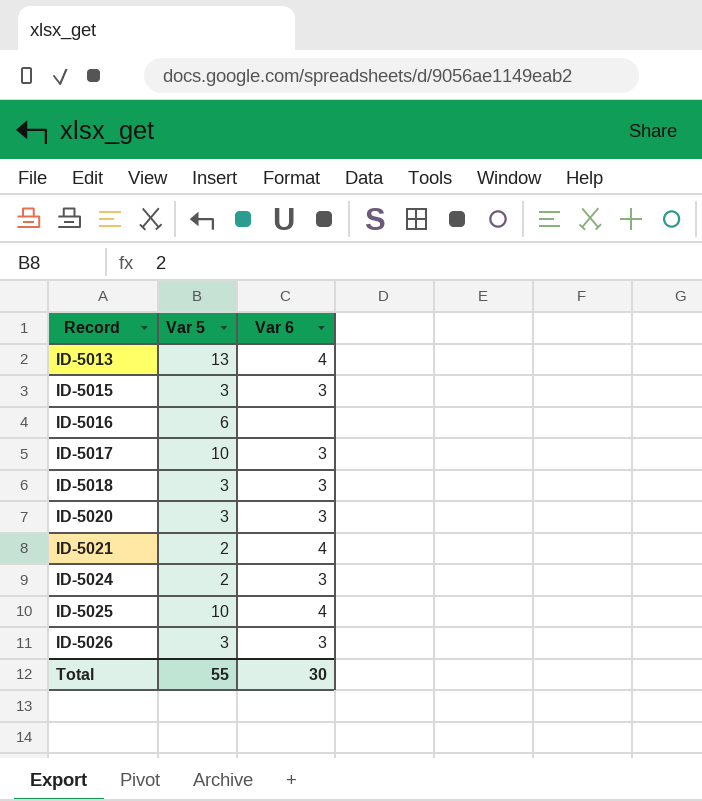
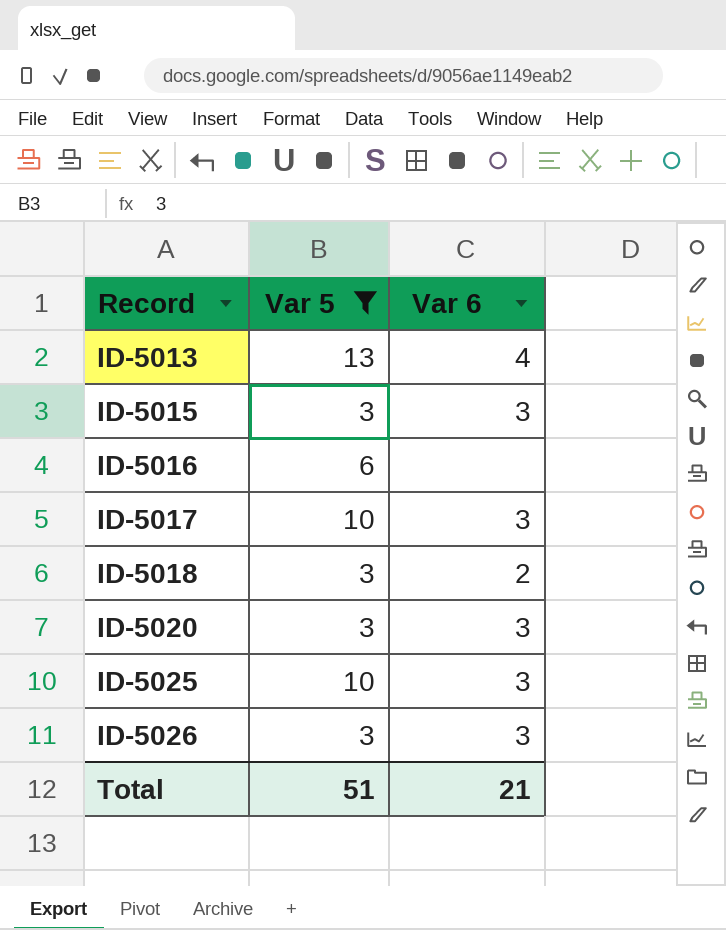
filter: none -> Var 5 != 2
ID-5018 | Var 6: 3 -> 2
ID-5025 | Var 6: 4 -> 3
Total | Var 5: 55 -> 51
Total | Var 6: 30 -> 21

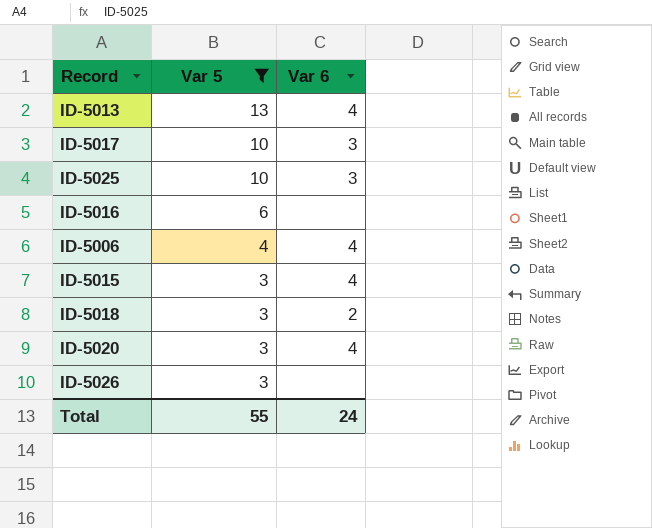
row order: Record ascending -> Var 5 descending
row ID-5006: none -> 4 | 4
ID-5015 | Var 6: 3 -> 4
ID-5020 | Var 6: 3 -> 4
ID-5026 | Var 6: 3 -> none
Total | Var 5: 51 -> 55
Total | Var 6: 21 -> 24

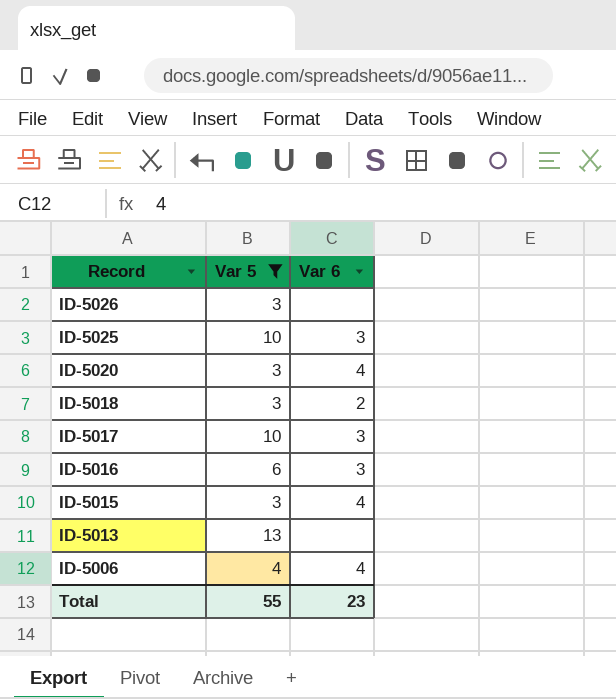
row order: Var 5 descending -> Record descending
ID-5016 | Var 6: none -> 3
ID-5013 | Var 6: 4 -> none
Total | Var 6: 24 -> 23

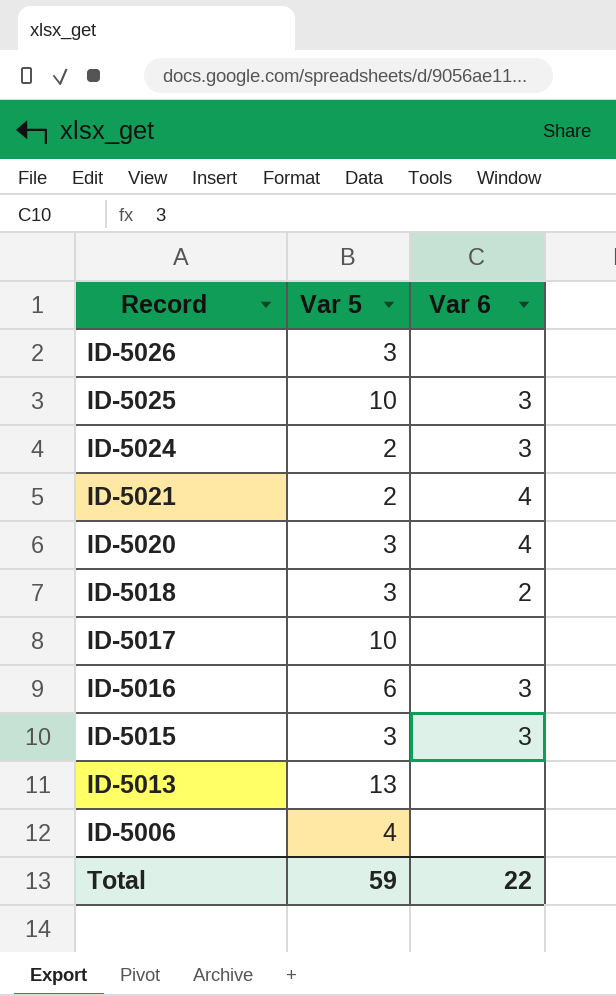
filter: Var 5 != 2 -> none
ID-5017 | Var 6: 3 -> none
ID-5015 | Var 6: 4 -> 3
ID-5006 | Var 6: 4 -> none
Total | Var 5: 55 -> 59
Total | Var 6: 23 -> 22

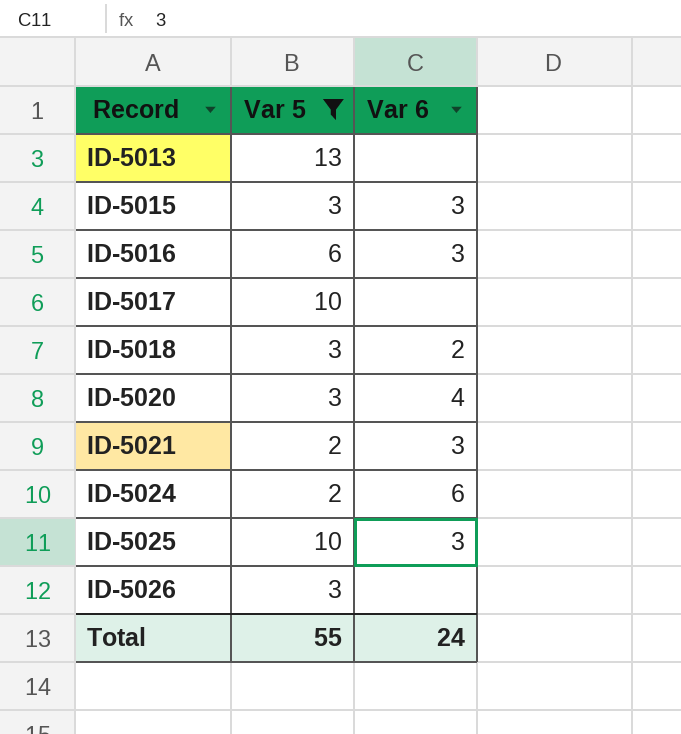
filter: none -> Var 5 != 4
row order: Record descending -> Record ascending
ID-5021 | Var 6: 4 -> 3
ID-5024 | Var 6: 3 -> 6
Total | Var 5: 59 -> 55
Total | Var 6: 22 -> 24

